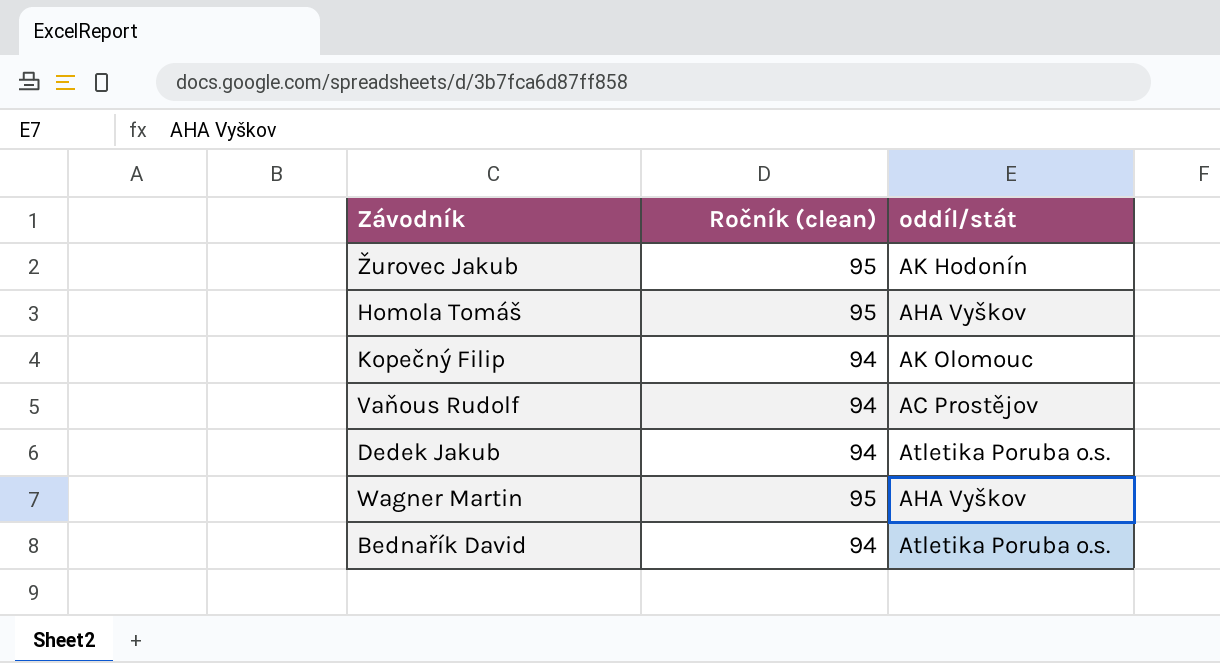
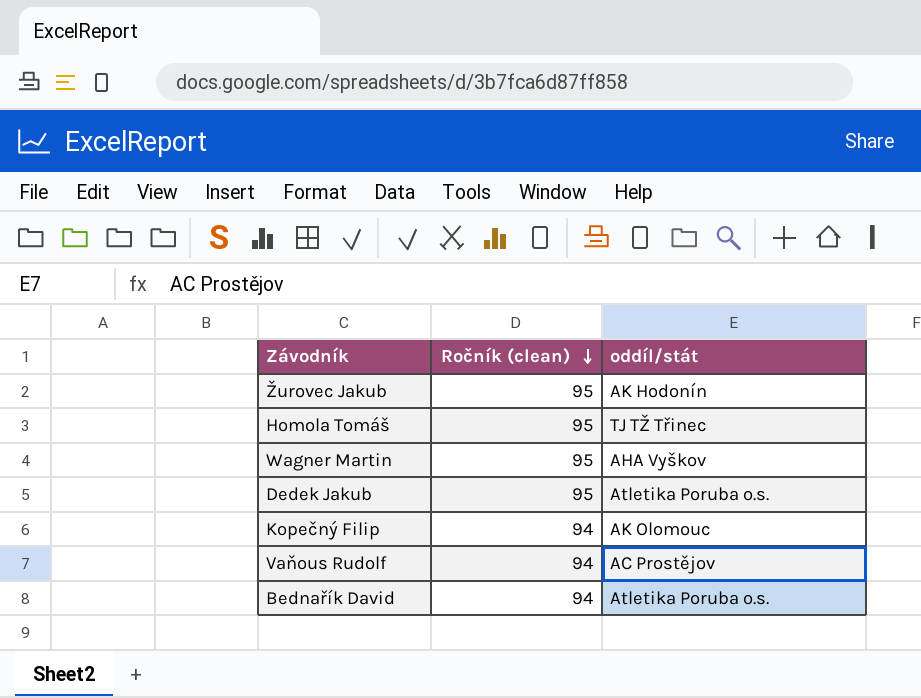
row order: none -> Ročník (clean) descending
Homola Tomáš | oddíl/stát: AHA Vyškov -> TJ TŽ Třinec
Dedek Jakub | Ročník (clean): 94 -> 95

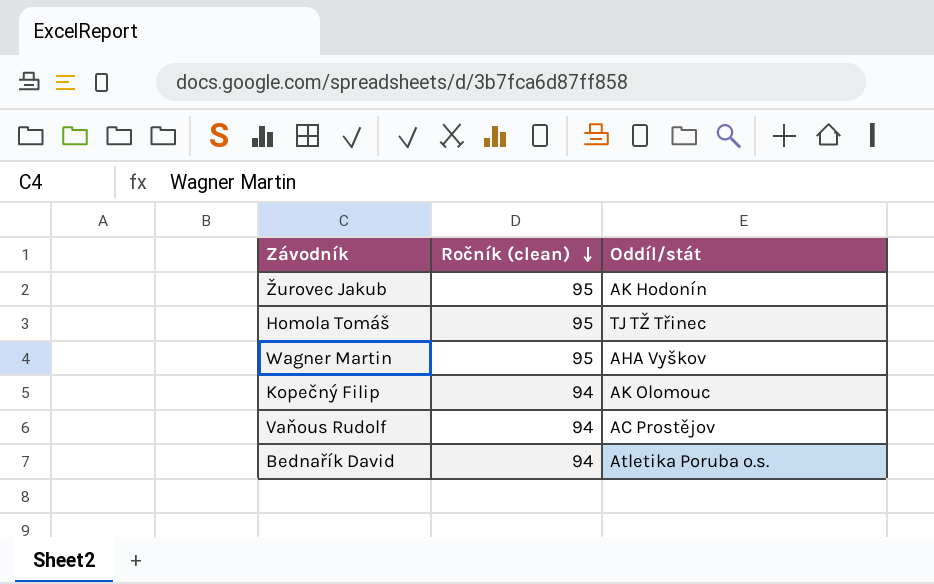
column name: oddíl/stát -> Oddíl/stát
row Dedek Jakub: 95 | Atletika Poruba o.s. -> none

